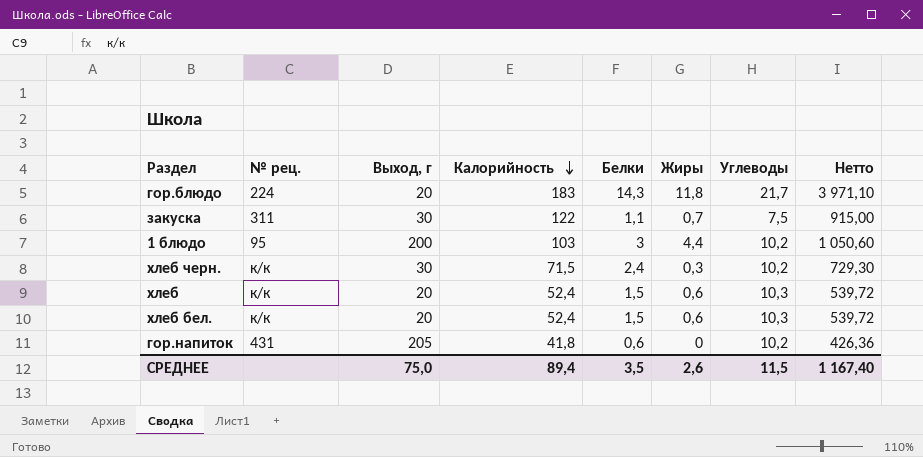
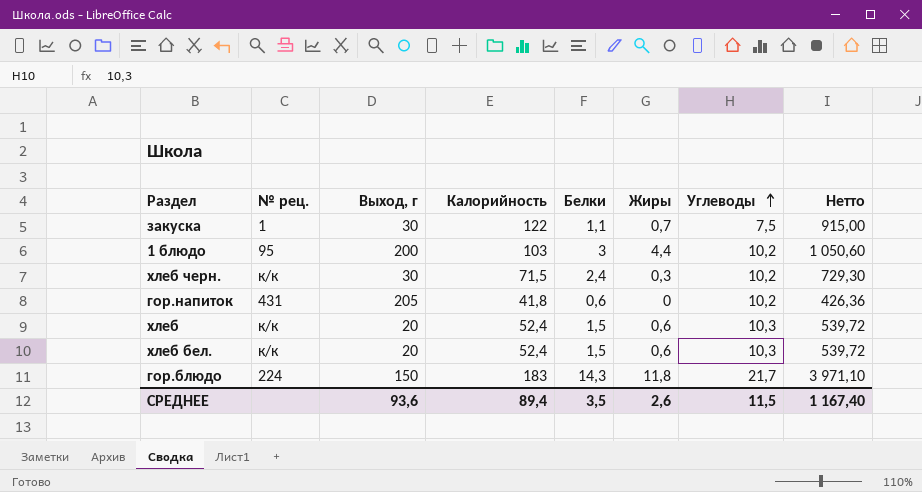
row order: Калорийность descending -> Углеводы ascending
закуска | № рец.: 311 -> 1
гор.блюдо | Выход, г: 20 -> 150
СРЕДНЕЕ | Выход, г: 75,0 -> 93,6

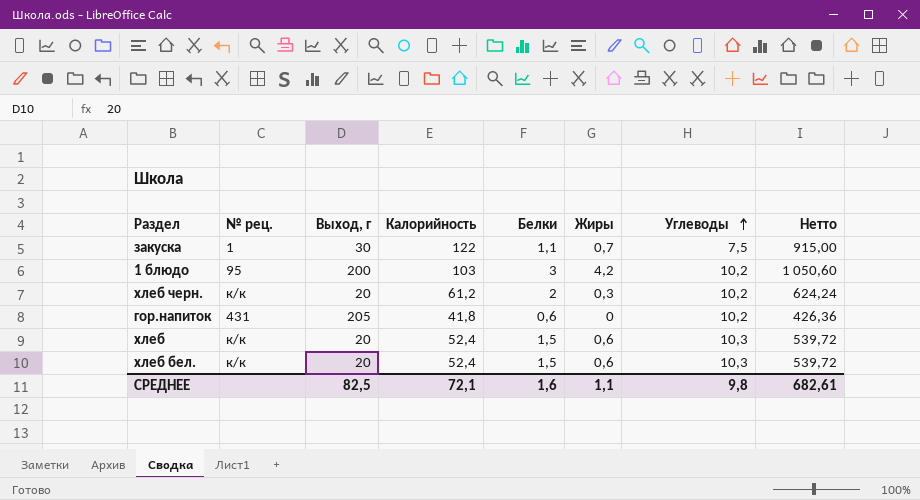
row гор.блюдо: 224 | 150 | 183 | 14,3 | 11,8 | 21,7 | 3 971,10 -> none
1 блюдо | Жиры: 4,4 -> 4,2
хлеб черн. | Выход, г: 30 -> 20
хлеб черн. | Калорийность: 71,5 -> 61,2
хлеб черн. | Белки: 2,4 -> 2
хлеб черн. | Нетто: 729,30 -> 624,24
СРЕДНЕЕ | Выход, г: 93,6 -> 82,5
СРЕДНЕЕ | Калорийность: 89,4 -> 72,1
СРЕДНЕЕ | Белки: 3,5 -> 1,6
СРЕДНЕЕ | Жиры: 2,6 -> 1,1
СРЕДНЕЕ | Углеводы: 11,5 -> 9,8
СРЕДНЕЕ | Нетто: 1 167,40 -> 682,61

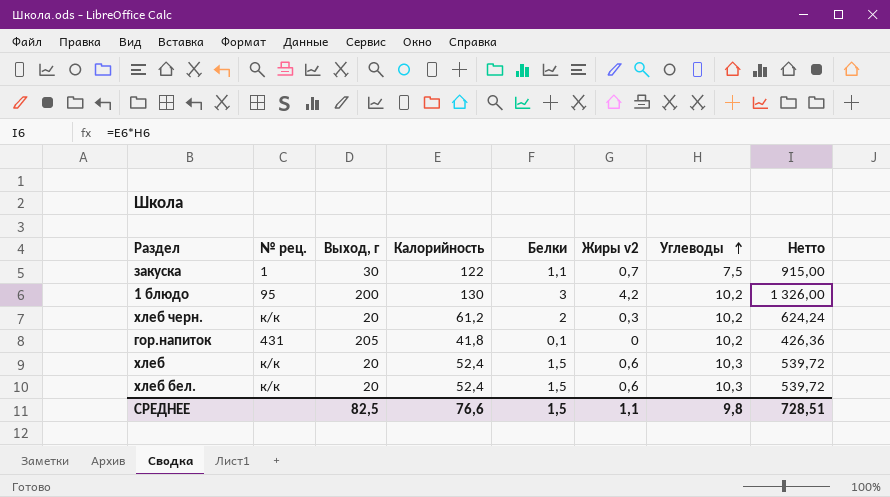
column name: Жиры -> Жиры v2
1 блюдо | Калорийность: 103 -> 130
1 блюдо | Нетто: 1 050,60 -> 1 326,00
гор.напиток | Белки: 0,6 -> 0,1
СРЕДНЕЕ | Калорийность: 72,1 -> 76,6
СРЕДНЕЕ | Белки: 1,6 -> 1,5
СРЕДНЕЕ | Нетто: 682,61 -> 728,51

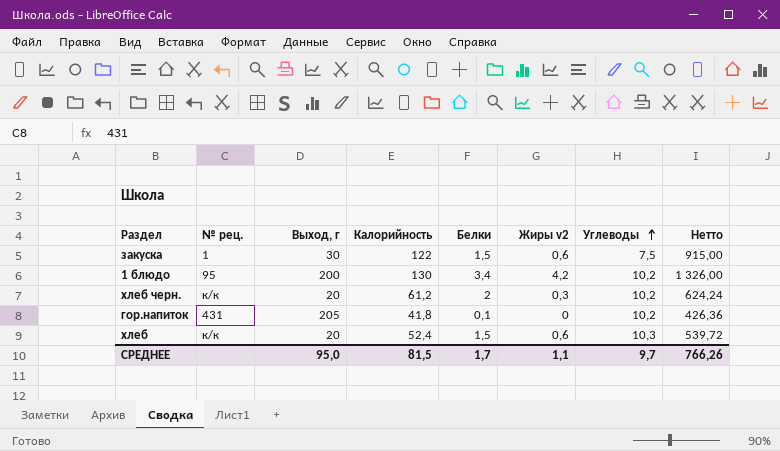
row хлеб бел.: к/к | 20 | 52,4 | 1,5 | 0,6 | 10,3 | 539,72 -> none
закуска | Белки: 1,1 -> 1,5
закуска | Жиры v2: 0,7 -> 0,6
1 блюдо | Белки: 3 -> 3,4
СРЕДНЕЕ | Выход, г: 82,5 -> 95,0
СРЕДНЕЕ | Калорийность: 76,6 -> 81,5
СРЕДНЕЕ | Белки: 1,5 -> 1,7
СРЕДНЕЕ | Углеводы: 9,8 -> 9,7
СРЕДНЕЕ | Нетто: 728,51 -> 766,26

